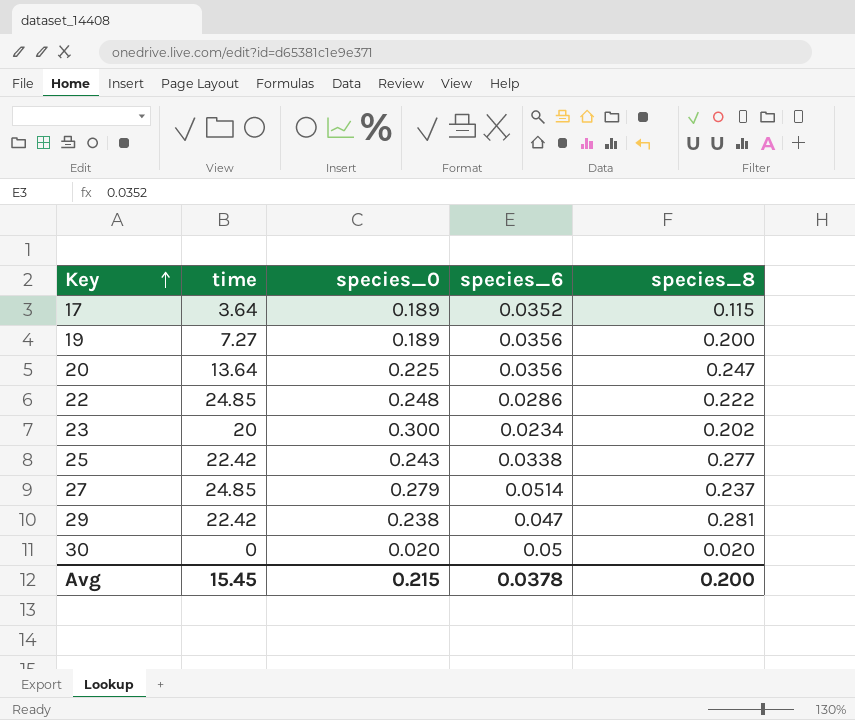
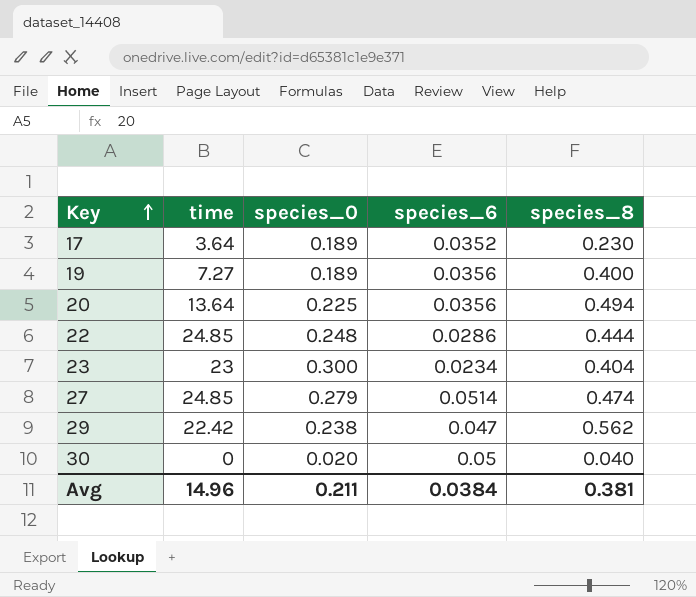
row 25: 22.42 | 0.243 | 0.0338 | 0.277 -> none
17 | species_8: 0.115 -> 0.230
19 | species_8: 0.200 -> 0.400
20 | species_8: 0.247 -> 0.494
22 | species_8: 0.222 -> 0.444
23 | time: 20 -> 23
23 | species_8: 0.202 -> 0.404
27 | species_8: 0.237 -> 0.474
29 | species_8: 0.281 -> 0.562
30 | species_8: 0.020 -> 0.040
Avg | time: 15.45 -> 14.96
Avg | species_0: 0.215 -> 0.211
Avg | species_6: 0.0378 -> 0.0384
Avg | species_8: 0.200 -> 0.381

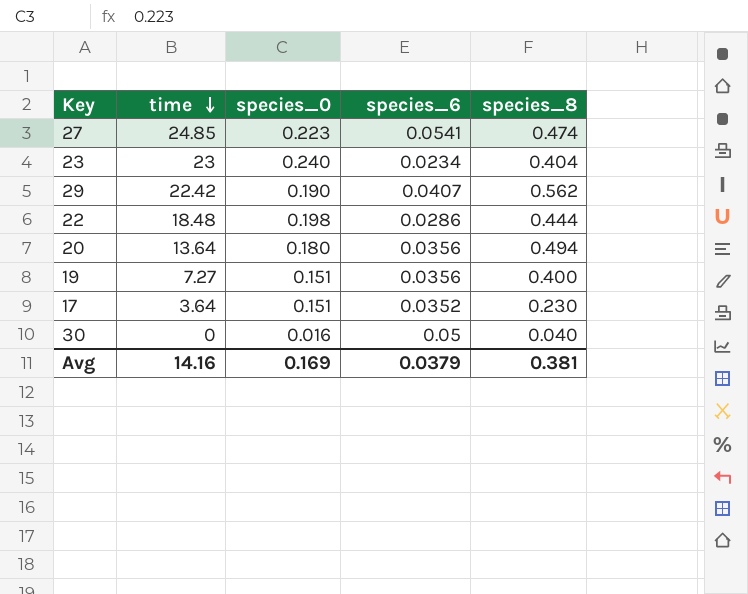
row order: Key ascending -> time descending
27 | species_0: 0.279 -> 0.223
27 | species_6: 0.0514 -> 0.0541
23 | species_0: 0.300 -> 0.240
29 | species_0: 0.238 -> 0.190
29 | species_6: 0.047 -> 0.0407
22 | time: 24.85 -> 18.48
22 | species_0: 0.248 -> 0.198
20 | species_0: 0.225 -> 0.180
19 | species_0: 0.189 -> 0.151
17 | species_0: 0.189 -> 0.151
30 | species_0: 0.020 -> 0.016
Avg | time: 14.96 -> 14.16
Avg | species_0: 0.211 -> 0.169
Avg | species_6: 0.0384 -> 0.0379

